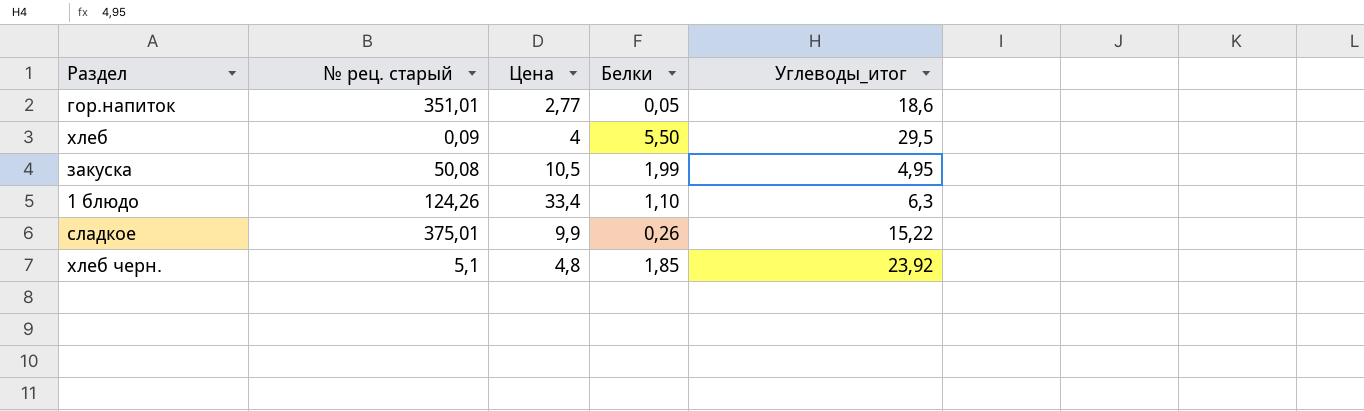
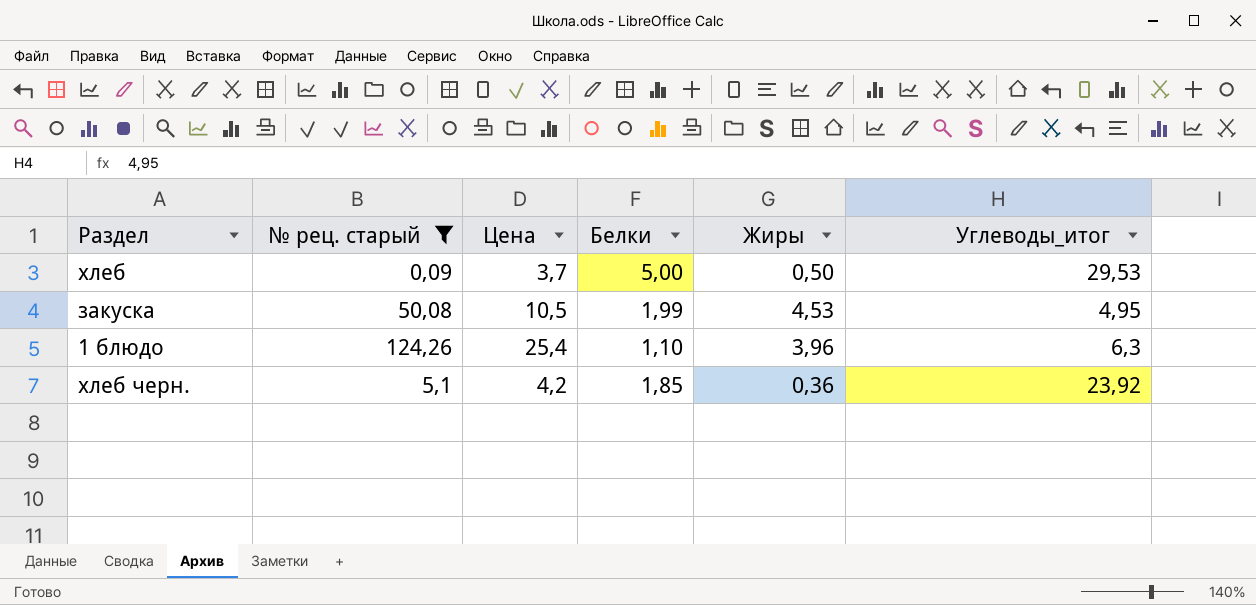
filter: none -> № рец. старый <= 124,26
column Жиры | position: none -> 5
хлеб | Цена: 4 -> 3,7
хлеб | Белки: 5,50 -> 5,00
хлеб | Углеводы_итог: 29,5 -> 29,53
1 блюдо | Цена: 33,4 -> 25,4
хлеб черн. | Цена: 4,8 -> 4,2

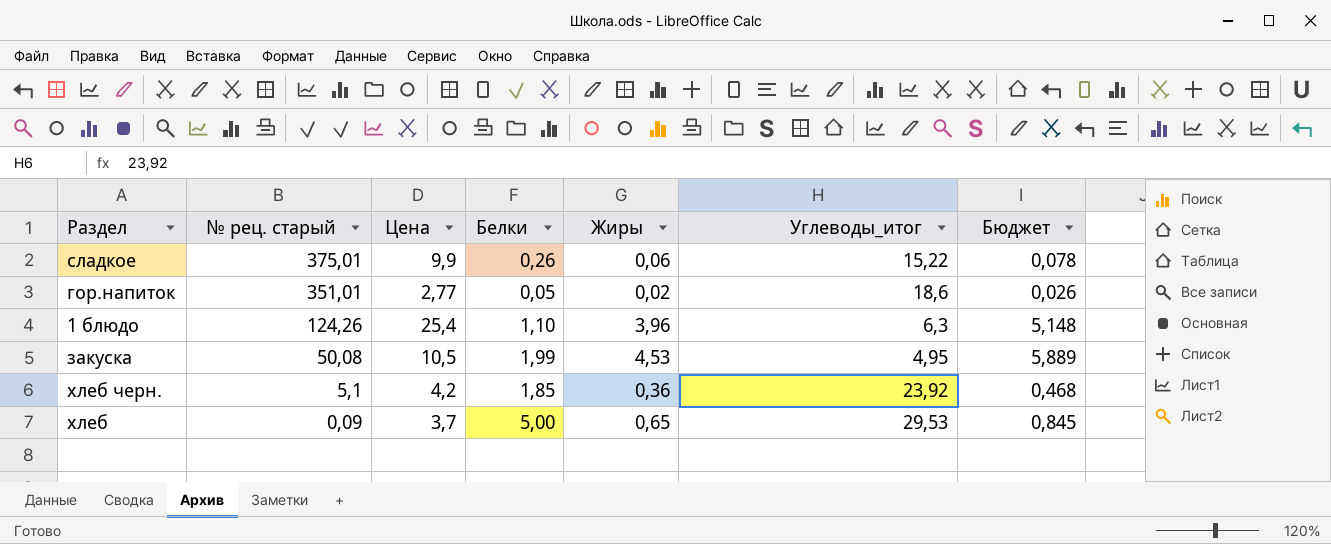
filter: № рец. старый <= 124,26 -> none
row order: none -> № рец. старый descending
column Бюджет | formula: none -> [Жиры] * 1,3
хлеб | Жиры: 0,50 -> 0,65

